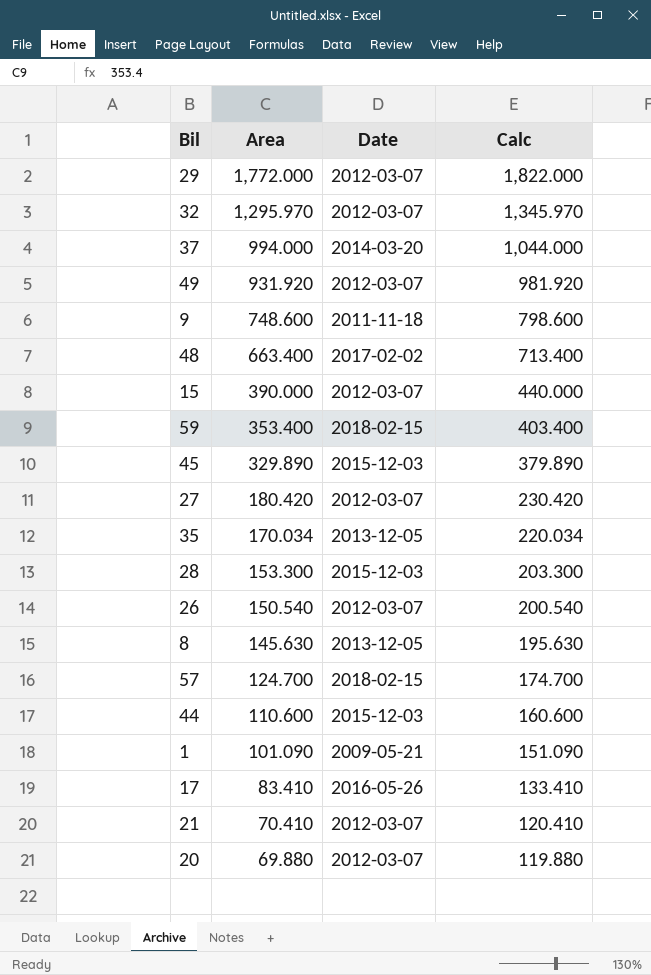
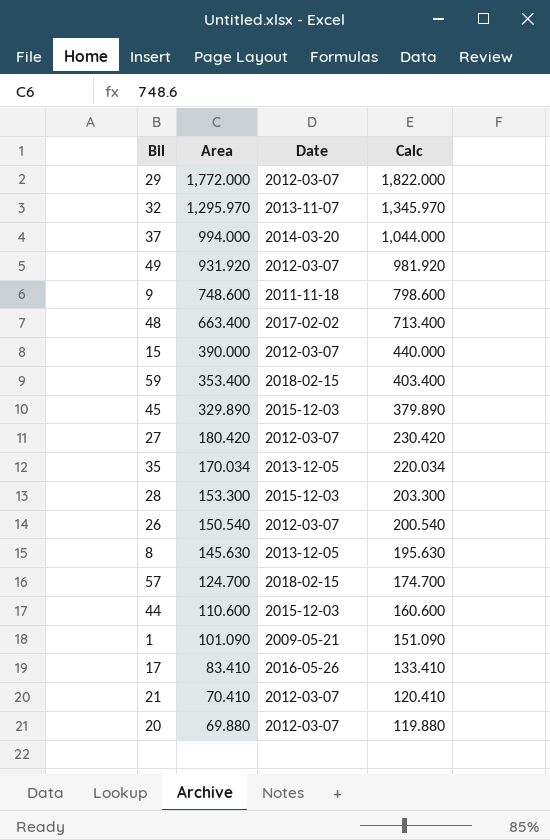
32 | Date: 2012-03-07 -> 2013-11-07

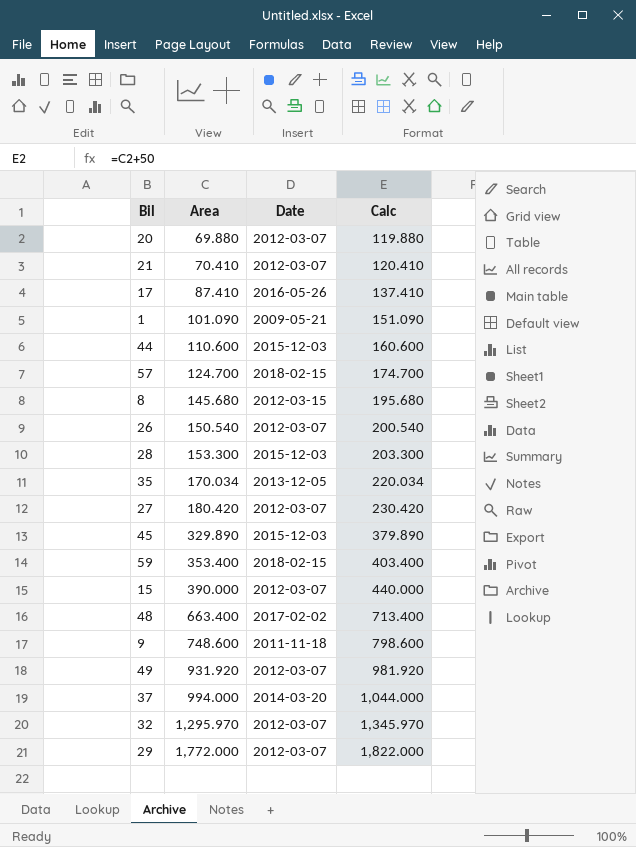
row order: Area descending -> Area ascending
17 | Area: 83.410 -> 87.410
17 | Calc: 133.410 -> 137.410
8 | Area: 145.630 -> 145.680
8 | Date: 2013-12-05 -> 2012-03-15
8 | Calc: 195.630 -> 195.680
32 | Date: 2013-11-07 -> 2012-03-07

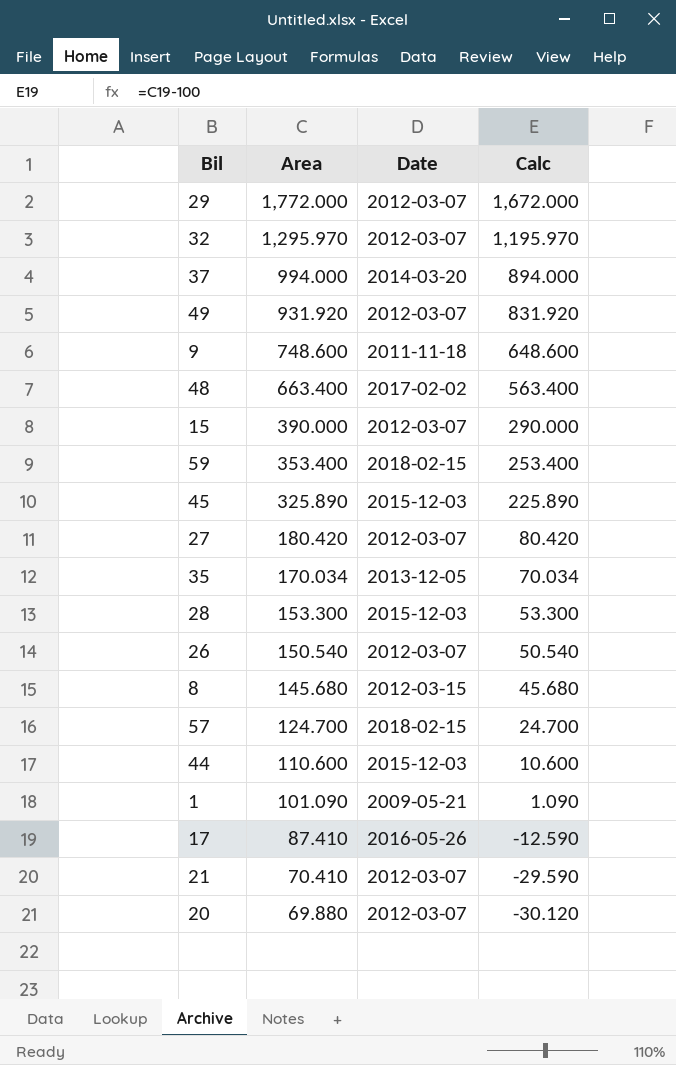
row order: Area ascending -> Area descending
column Calc | formula: [Area] + 50 -> [Area] - 100
45 | Area: 329.890 -> 325.890

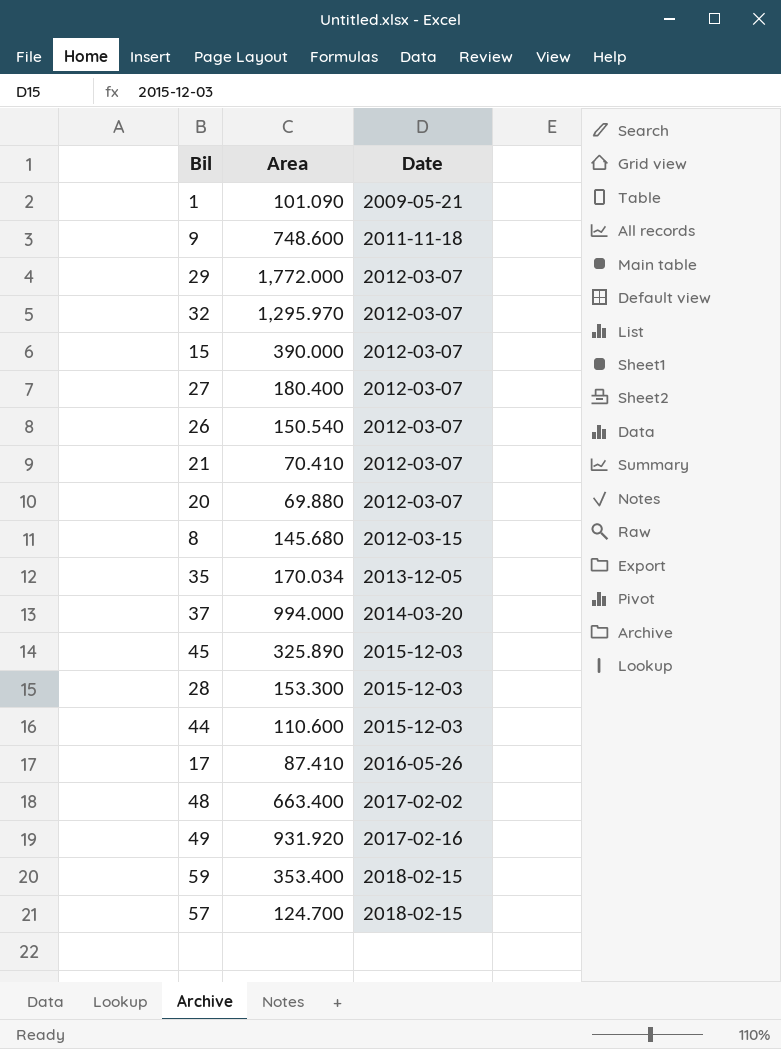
row order: Area descending -> Date ascending
column Calc | formula: [Area] - 100 -> none
27 | Area: 180.420 -> 180.400
49 | Date: 2012-03-07 -> 2017-02-16

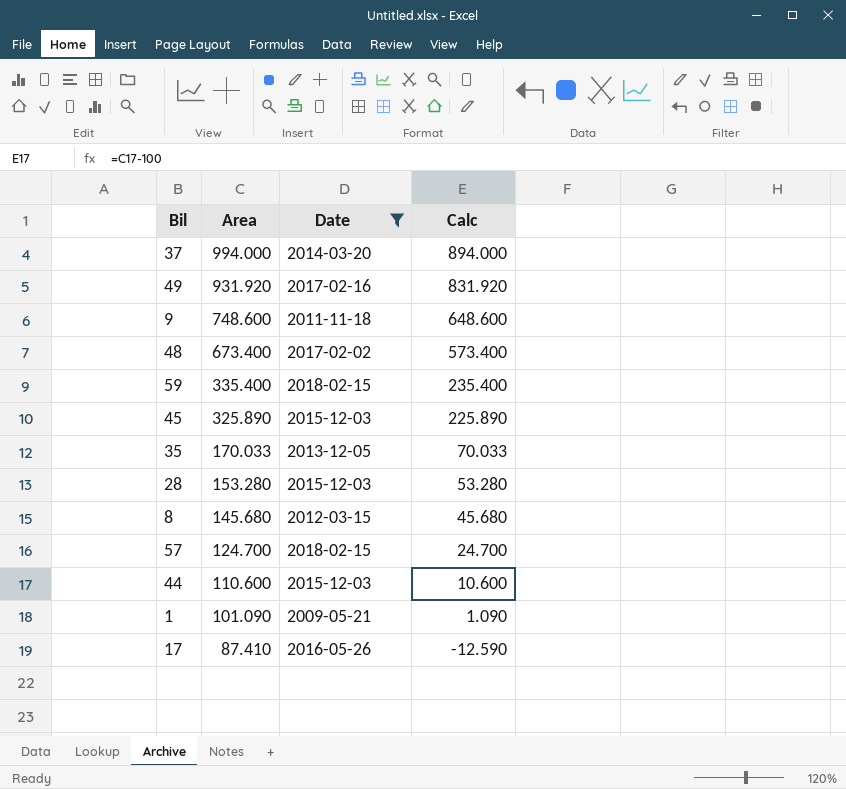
filter: none -> Date != 2012-03-07
row order: Date ascending -> Area descending
column Calc | formula: none -> [Area] - 100
48 | Area: 663.400 -> 673.400
59 | Area: 353.400 -> 335.400
35 | Area: 170.034 -> 170.033
28 | Area: 153.300 -> 153.280

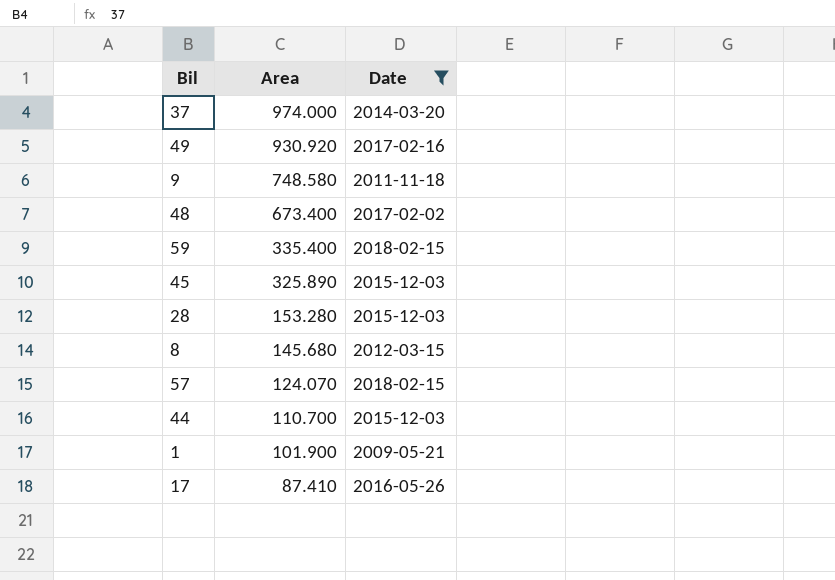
column Calc | formula: [Area] - 100 -> none
row 35: 170.033 | 2013-12-05 | 70.033 -> none
37 | Area: 994.000 -> 974.000
49 | Area: 931.920 -> 930.920
9 | Area: 748.600 -> 748.580
57 | Area: 124.700 -> 124.070
44 | Area: 110.600 -> 110.700
1 | Area: 101.090 -> 101.900

